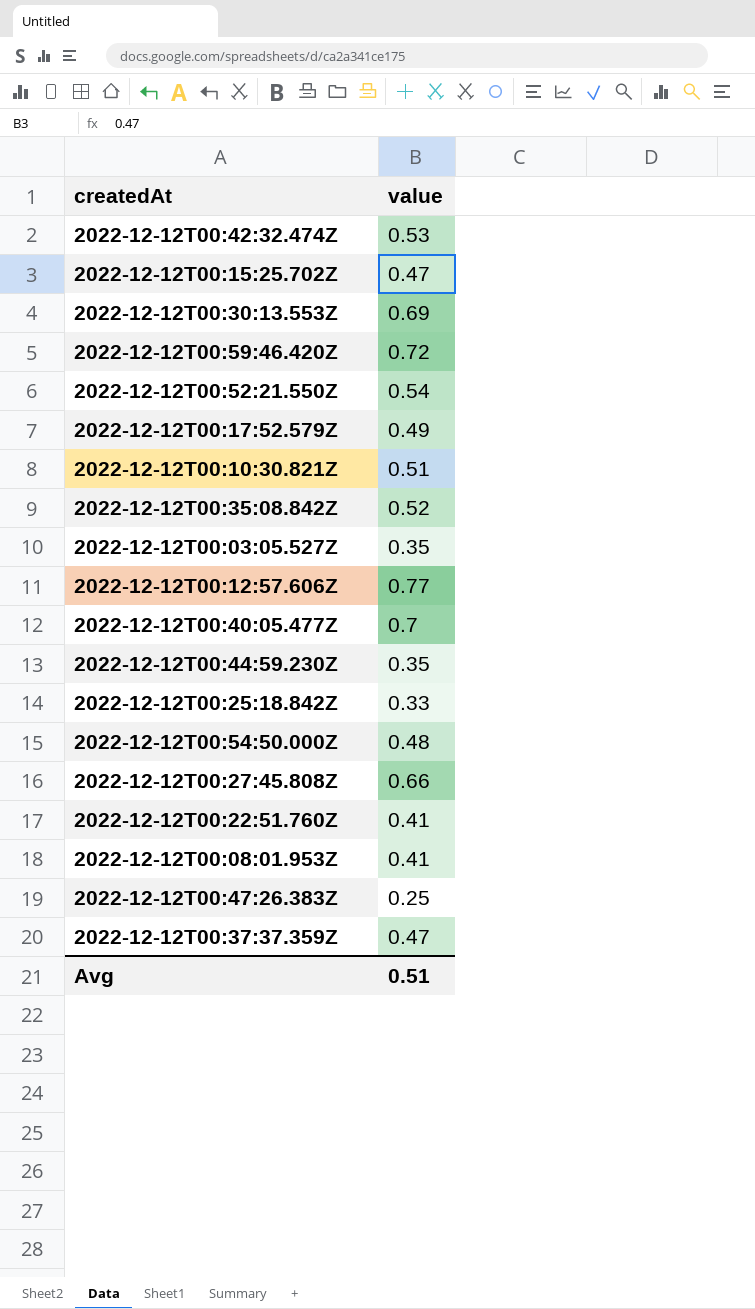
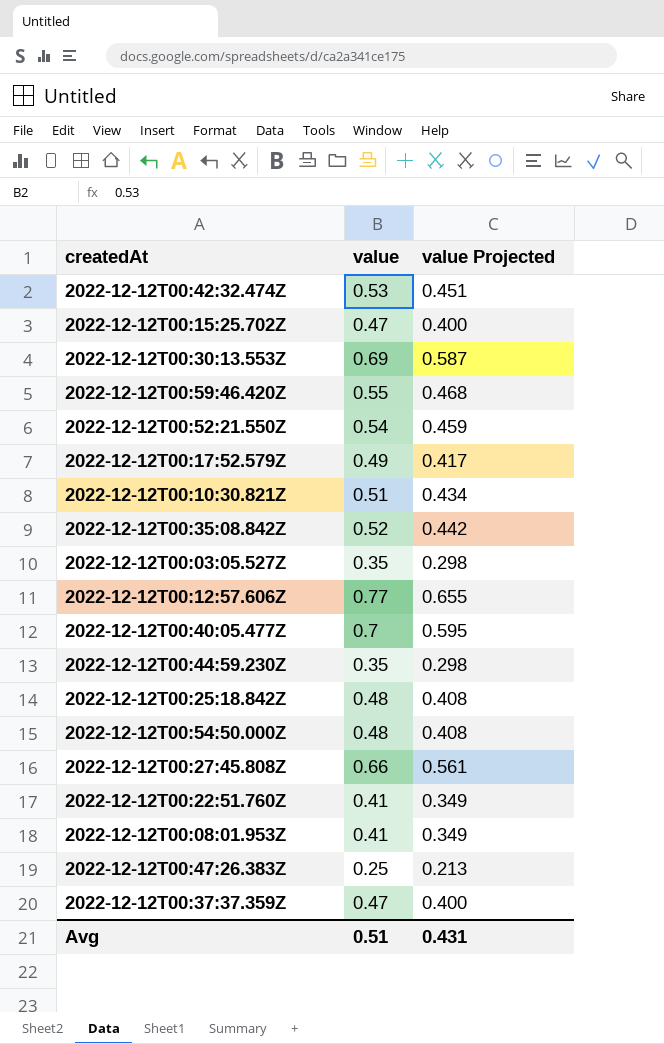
column value Projected | formula: none -> [value] * 0.85
2022-12-12T00:59:46.420Z | value: 0.72 -> 0.55
2022-12-12T00:25:18.842Z | value: 0.33 -> 0.48

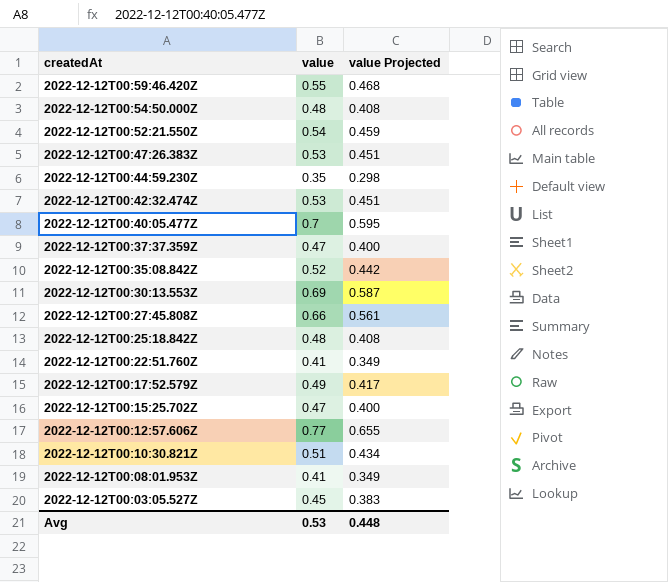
row order: none -> createdAt descending
2022-12-12T00:47:26.383Z | value: 0.25 -> 0.53
2022-12-12T00:47:26.383Z | value Projected: 0.213 -> 0.451
2022-12-12T00:03:05.527Z | value: 0.35 -> 0.45
2022-12-12T00:03:05.527Z | value Projected: 0.298 -> 0.383
Avg | value: 0.51 -> 0.53
Avg | value Projected: 0.431 -> 0.448

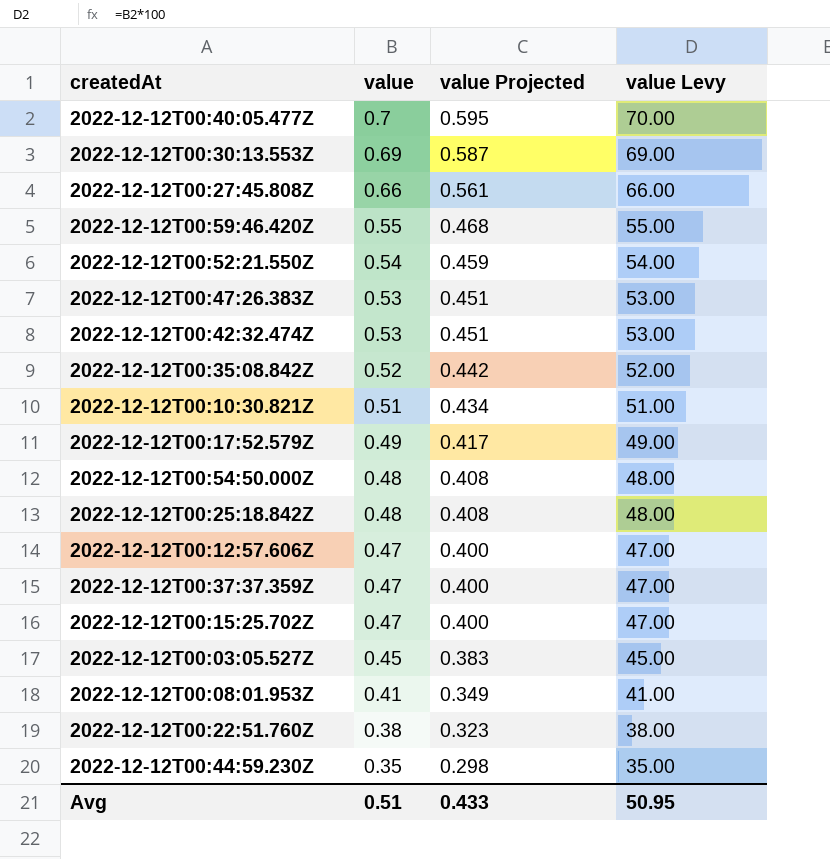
row order: createdAt descending -> value descending
column value Levy | formula: none -> [value] * 100
2022-12-12T00:12:57.606Z | value: 0.77 -> 0.47
2022-12-12T00:12:57.606Z | value Projected: 0.655 -> 0.400
2022-12-12T00:22:51.760Z | value: 0.41 -> 0.38
2022-12-12T00:22:51.760Z | value Projected: 0.349 -> 0.323
Avg | value: 0.53 -> 0.51
Avg | value Projected: 0.448 -> 0.433

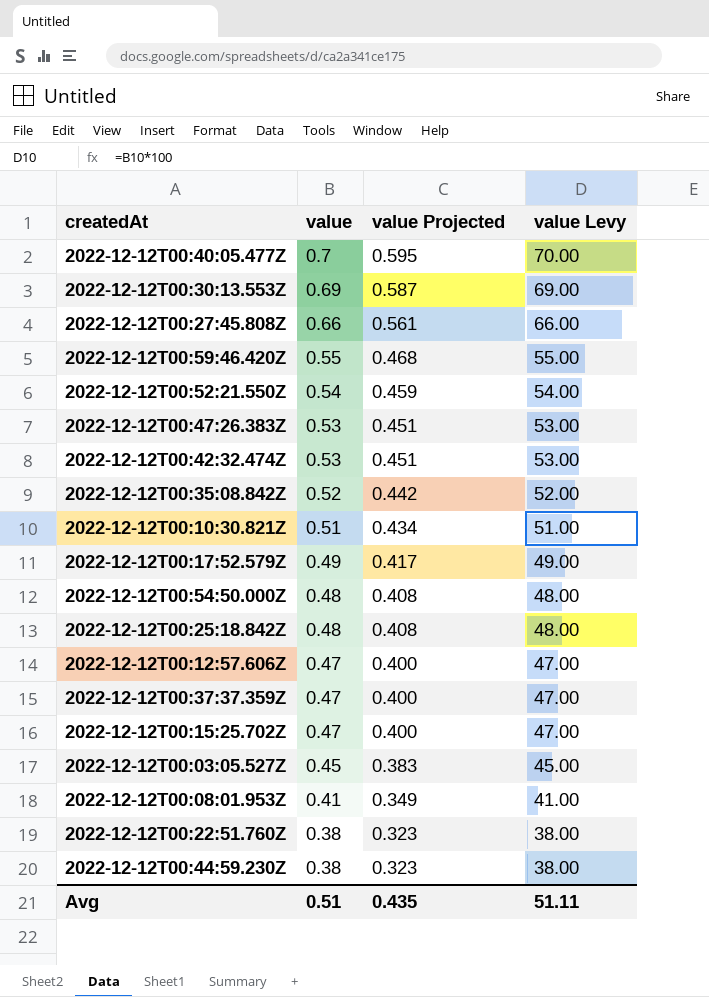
2022-12-12T00:44:59.230Z | value: 0.35 -> 0.38
2022-12-12T00:44:59.230Z | value Projected: 0.298 -> 0.323
2022-12-12T00:44:59.230Z | value Levy: 35.00 -> 38.00
Avg | value Projected: 0.433 -> 0.435
Avg | value Levy: 50.95 -> 51.11

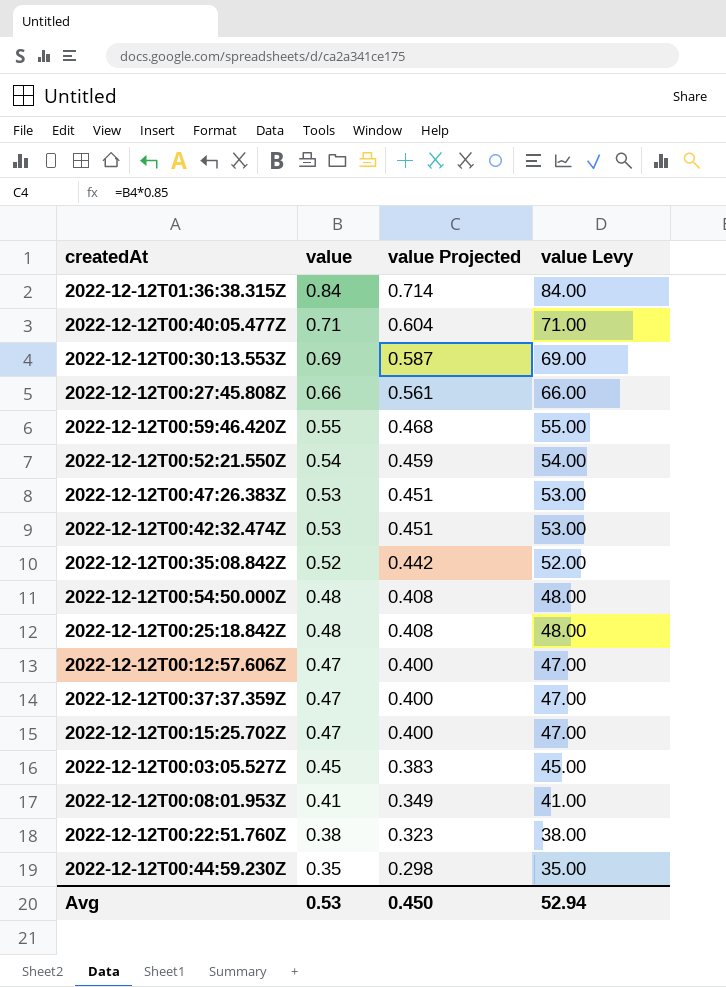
row 2022-12-12T00:10:30.821Z: 0.51 | 0.434 | 51.00 -> none
row 2022-12-12T00:17:52.579Z: 0.49 | 0.417 | 49.00 -> none
row 2022-12-12T01:36:38.315Z: none -> 0.84 | 0.714 | 84.00
2022-12-12T00:40:05.477Z | value: 0.7 -> 0.71
2022-12-12T00:40:05.477Z | value Projected: 0.595 -> 0.604
2022-12-12T00:40:05.477Z | value Levy: 70.00 -> 71.00
2022-12-12T00:44:59.230Z | value: 0.38 -> 0.35
2022-12-12T00:44:59.230Z | value Projected: 0.323 -> 0.298
2022-12-12T00:44:59.230Z | value Levy: 38.00 -> 35.00
Avg | value: 0.51 -> 0.53
Avg | value Projected: 0.435 -> 0.450
Avg | value Levy: 51.11 -> 52.94

